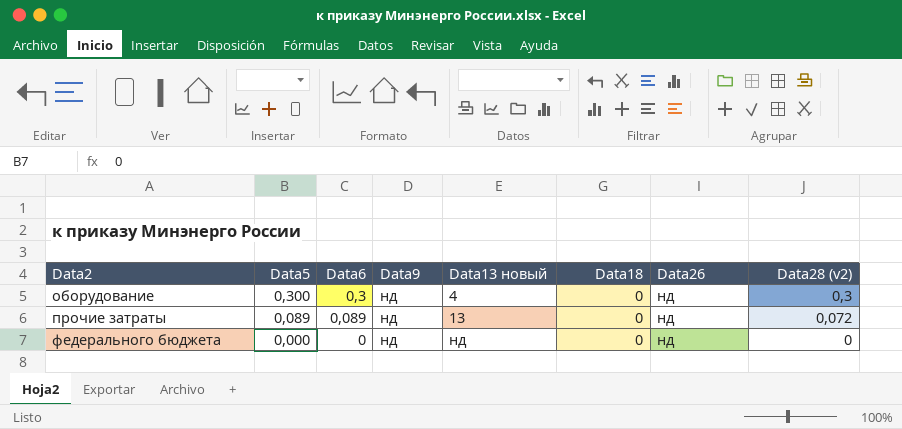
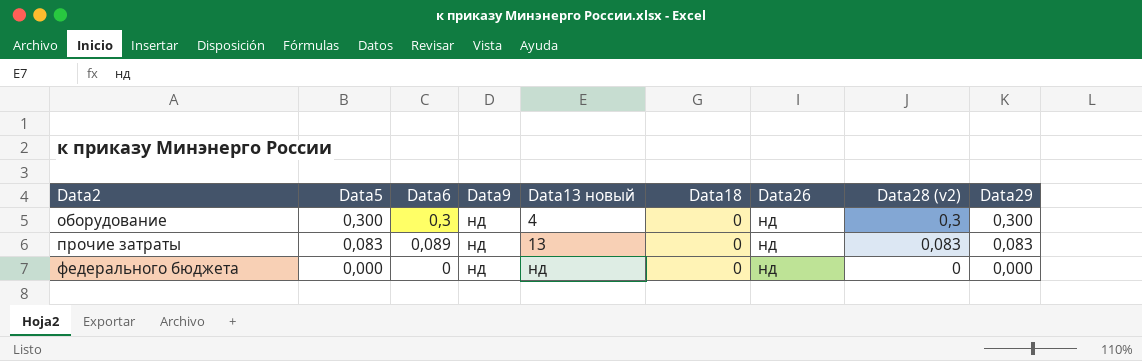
column Data29 | position: none -> 9
прочие затраты | Data5: 0,089 -> 0,083
прочие затраты | Data28 (v2): 0,072 -> 0,083

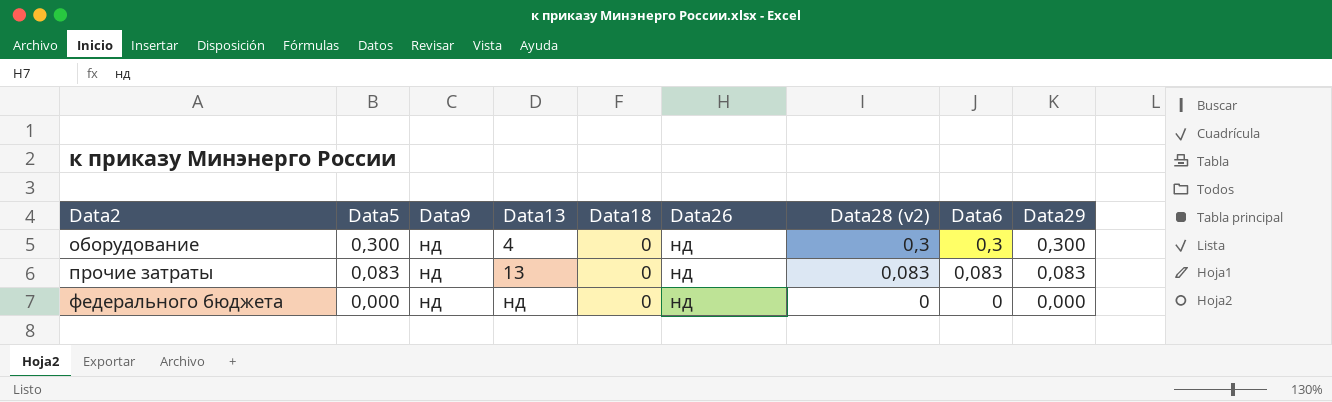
column name: Data13 новый -> Data13
column Data6 | position: 3 -> 8
прочие затраты | Data6: 0,089 -> 0,083

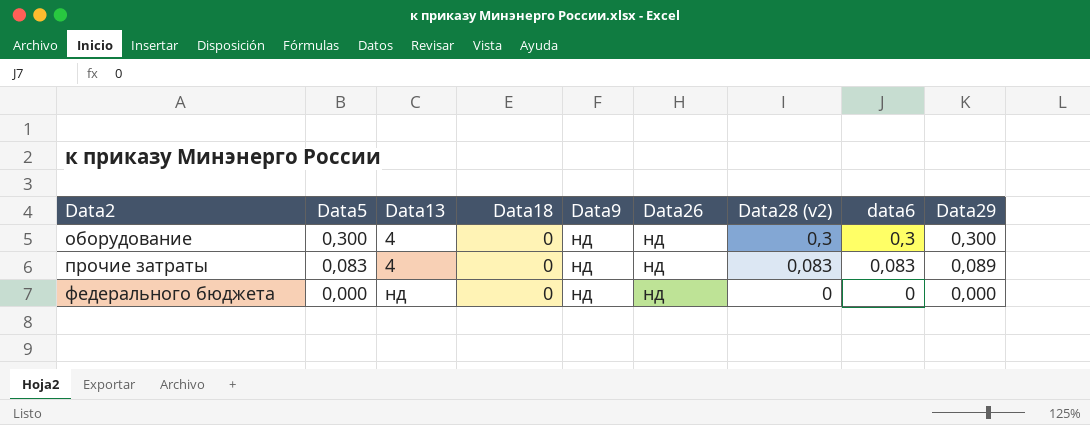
column Data9 | position: 3 -> 5
column name: Data6 -> data6
прочие затраты | Data13: 13 -> 4
прочие затраты | Data29: 0,083 -> 0,089

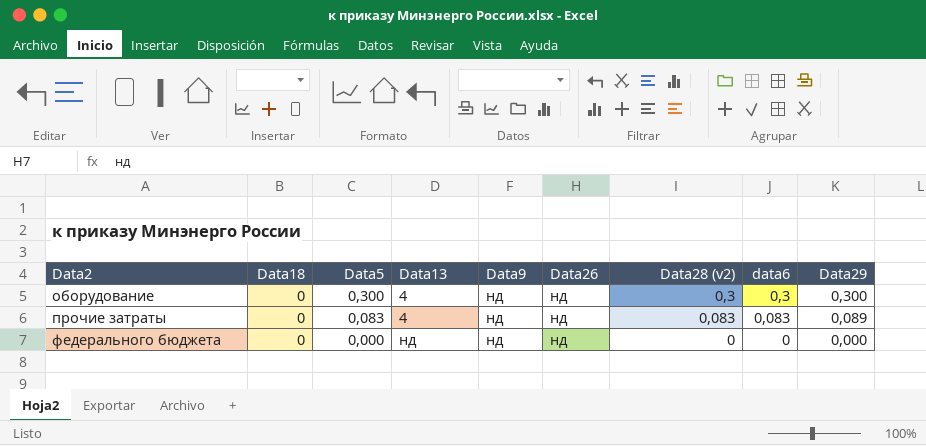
column Data18 | position: 4 -> 2

